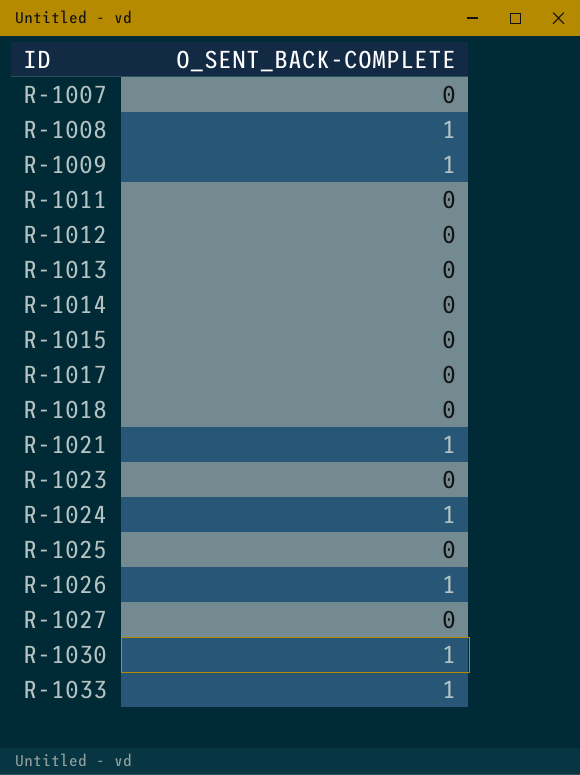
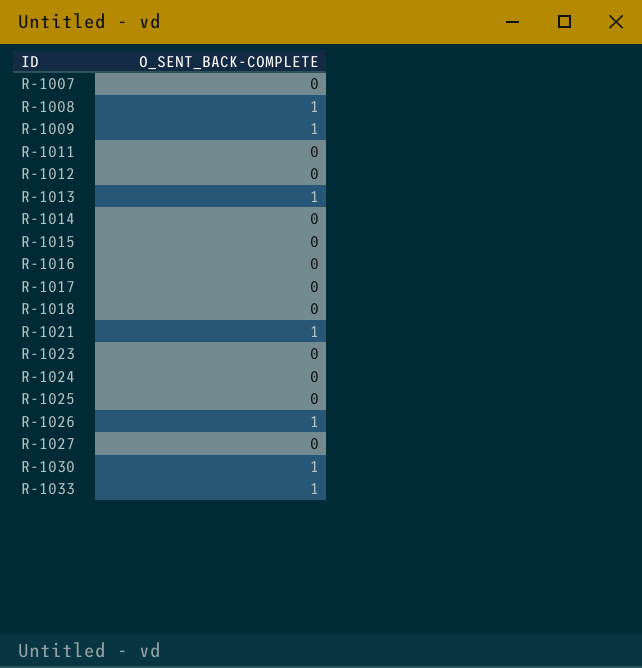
R-1013 | O_SENT_BACK-COMPLETE: 0 -> 1
row R-1016: none -> 0
R-1024 | O_SENT_BACK-COMPLETE: 1 -> 0

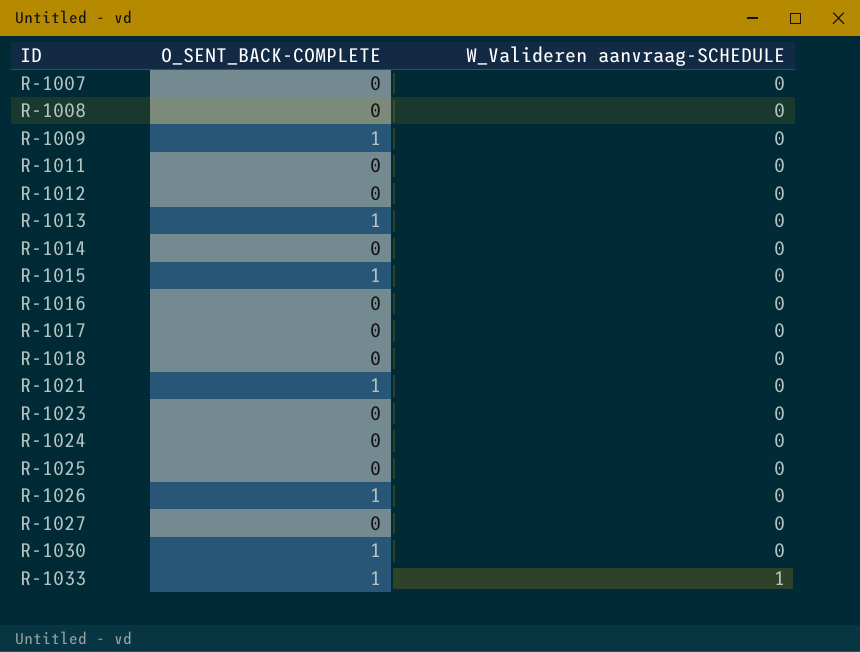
column W_Valideren aanvraag-SCHEDULE | position: none -> 3
R-1008 | O_SENT_BACK-COMPLETE: 1 -> 0
R-1015 | O_SENT_BACK-COMPLETE: 0 -> 1

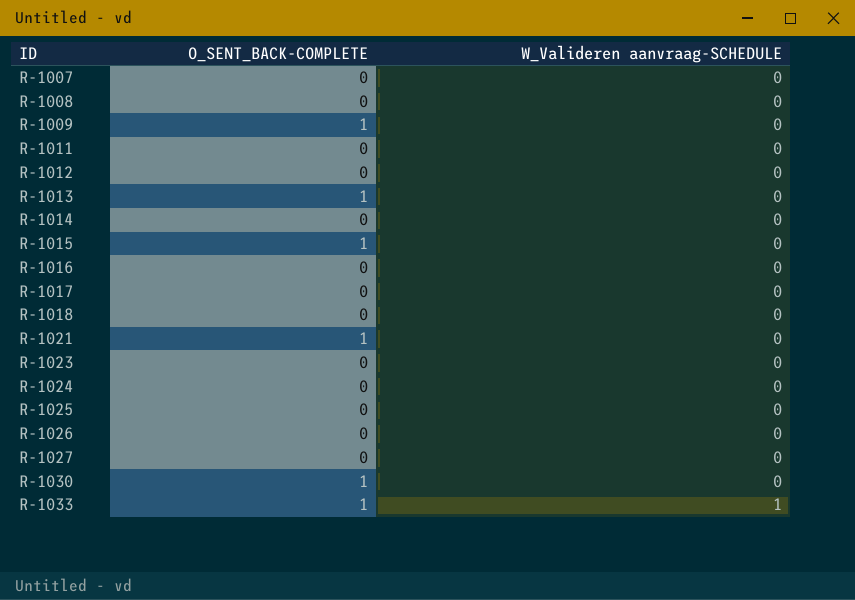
R-1026 | O_SENT_BACK-COMPLETE: 1 -> 0

